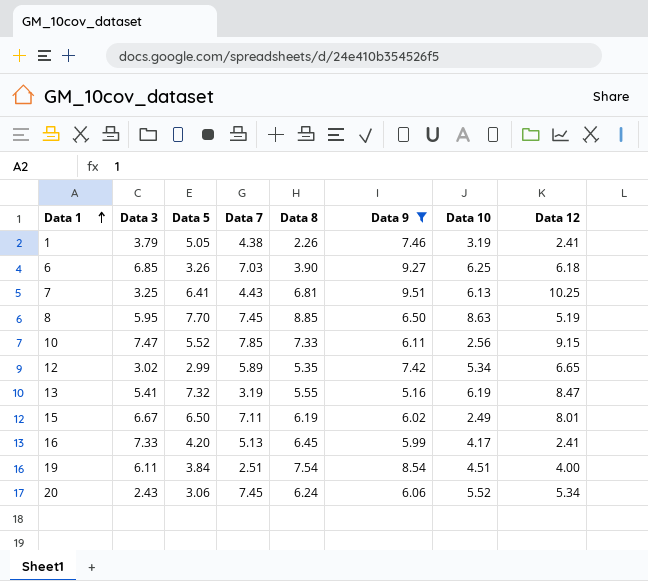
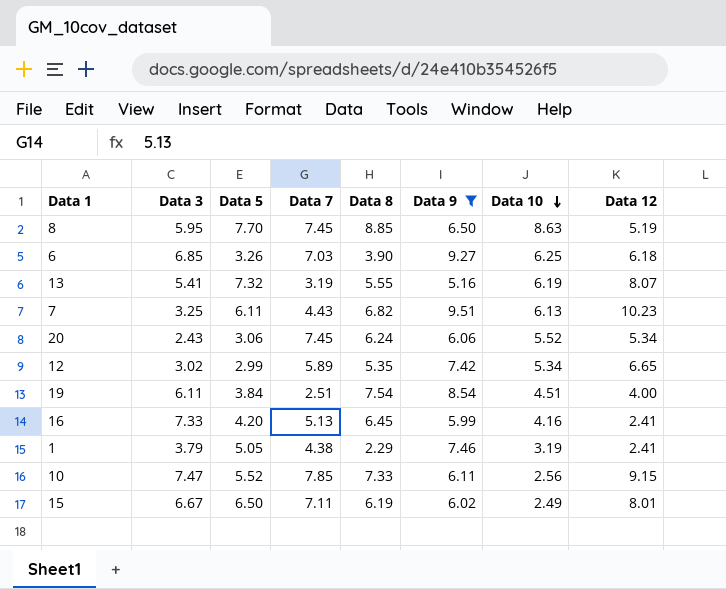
row order: Data 1 ascending -> Data 10 descending
13 | Data 12: 8.47 -> 8.07
7 | Data 5: 6.41 -> 6.11
7 | Data 8: 6.81 -> 6.82
7 | Data 12: 10.25 -> 10.23
16 | Data 10: 4.17 -> 4.16
1 | Data 8: 2.26 -> 2.29

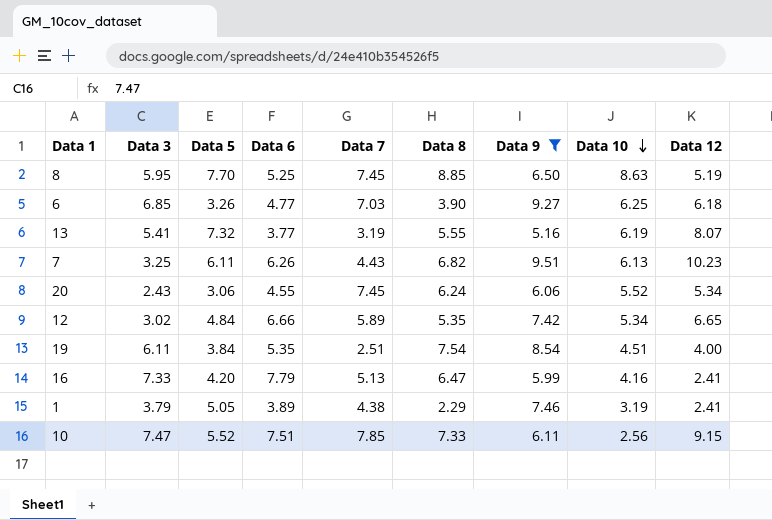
column Data 6 | position: none -> 4
row 15: 6.67 | 6.50 | 7.11 | 6.19 | 6.02 | 2.49 | 8.01 -> none
12 | Data 5: 2.99 -> 4.84
16 | Data 8: 6.45 -> 6.47

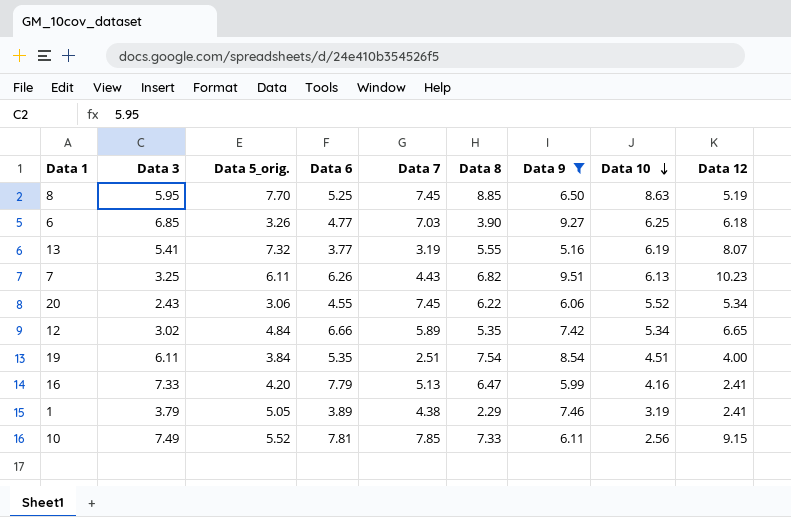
column name: Data 5 -> Data 5_orig.
20 | Data 8: 6.24 -> 6.22
10 | Data 3: 7.47 -> 7.49
10 | Data 6: 7.51 -> 7.81

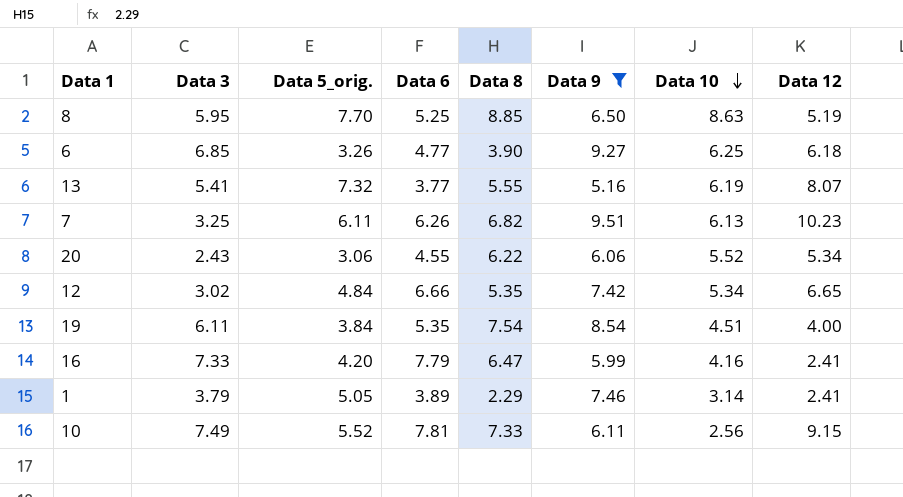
column Data 7 | position: 5 -> none
1 | Data 10: 3.19 -> 3.14

